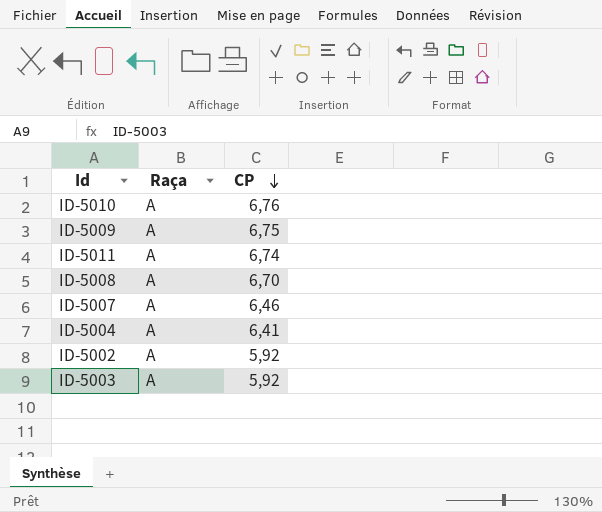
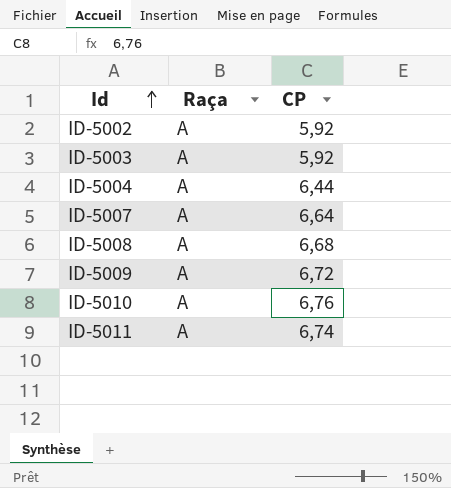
row order: CP descending -> Id ascending
ID-5004 | CP: 6,41 -> 6,44
ID-5007 | CP: 6,46 -> 6,64
ID-5008 | CP: 6,70 -> 6,68
ID-5009 | CP: 6,75 -> 6,72

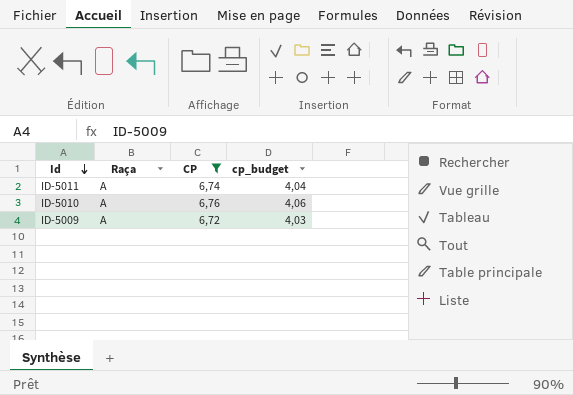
filter: none -> CP >= 6,72
row order: Id ascending -> Id descending
column cp_budget | formula: none -> [CP] * 0,6

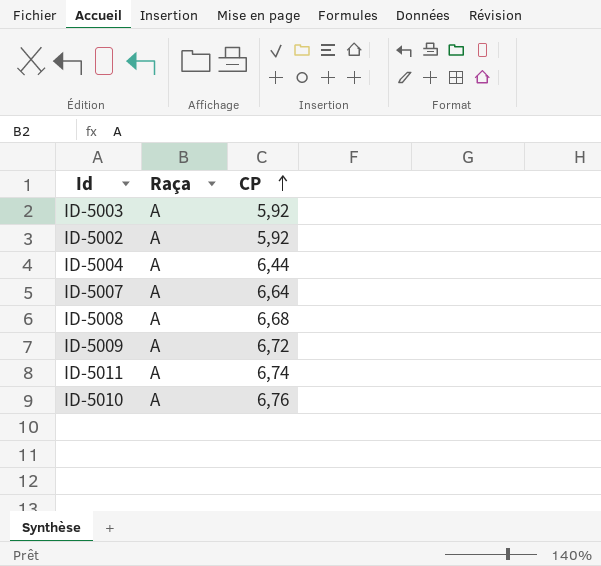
filter: CP >= 6,72 -> none
row order: Id descending -> CP ascending
column cp_budget | formula: [CP] * 0,6 -> none

